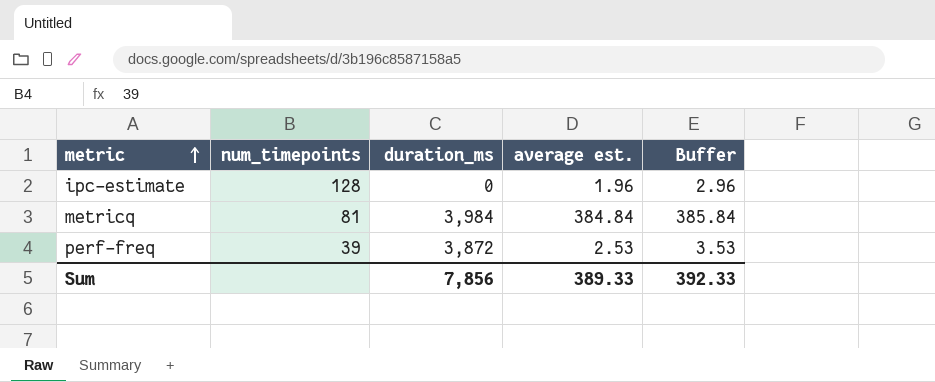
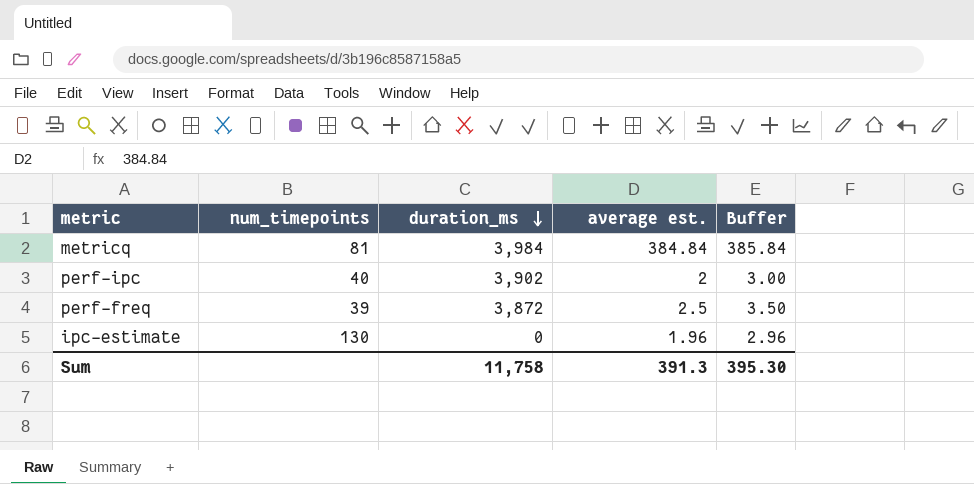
row order: metric ascending -> duration_ms descending
row perf-ipc: none -> 40 | 3,902 | 2 | 3.00
perf-freq | average est.: 2.53 -> 2.5
perf-freq | Buffer: 3.53 -> 3.50
ipc-estimate | num_timepoints: 128 -> 130
Sum | duration_ms: 7,856 -> 11,758
Sum | average est.: 389.33 -> 391.3
Sum | Buffer: 392.33 -> 395.30

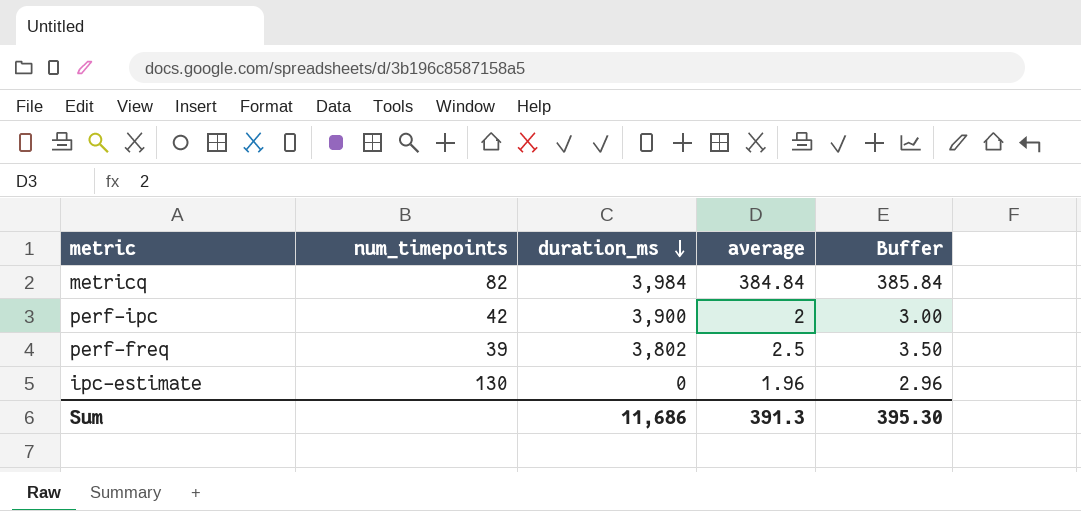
column name: average est. -> average
metricq | num_timepoints: 81 -> 82
perf-ipc | num_timepoints: 40 -> 42
perf-ipc | duration_ms: 3,902 -> 3,900
perf-freq | duration_ms: 3,872 -> 3,802
Sum | duration_ms: 11,758 -> 11,686

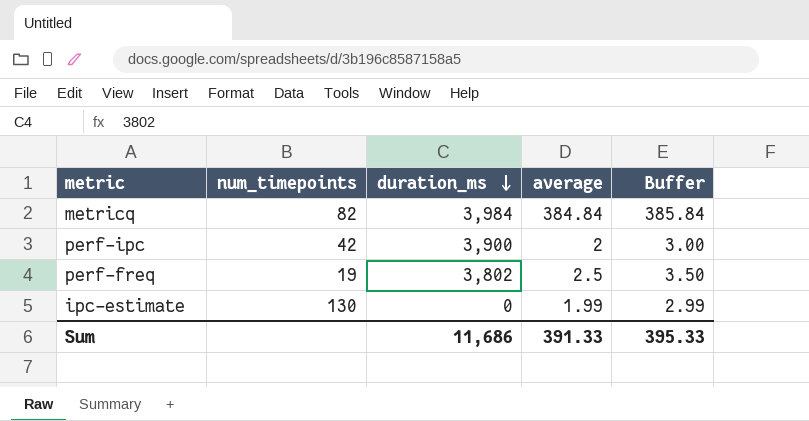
perf-freq | num_timepoints: 39 -> 19
ipc-estimate | average: 1.96 -> 1.99
ipc-estimate | Buffer: 2.96 -> 2.99
Sum | average: 391.3 -> 391.33
Sum | Buffer: 395.30 -> 395.33

